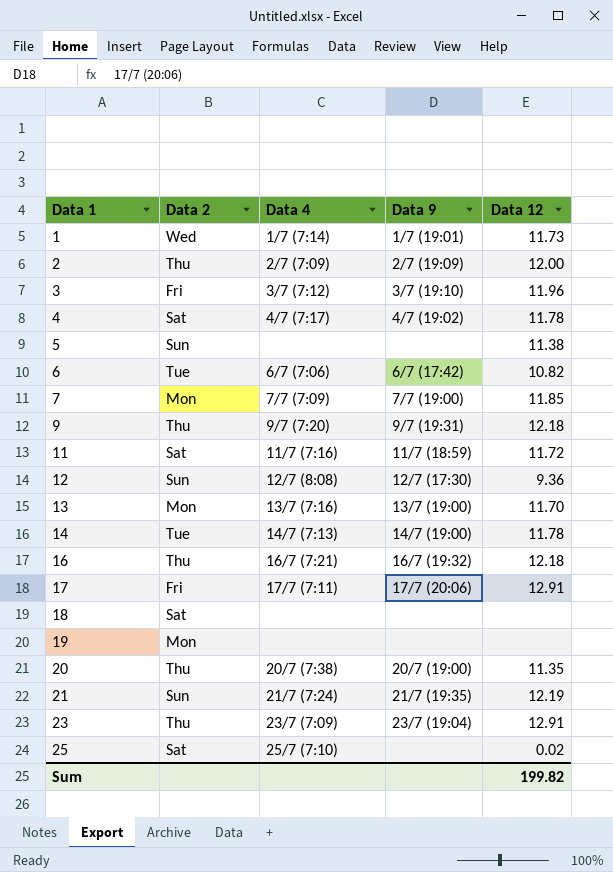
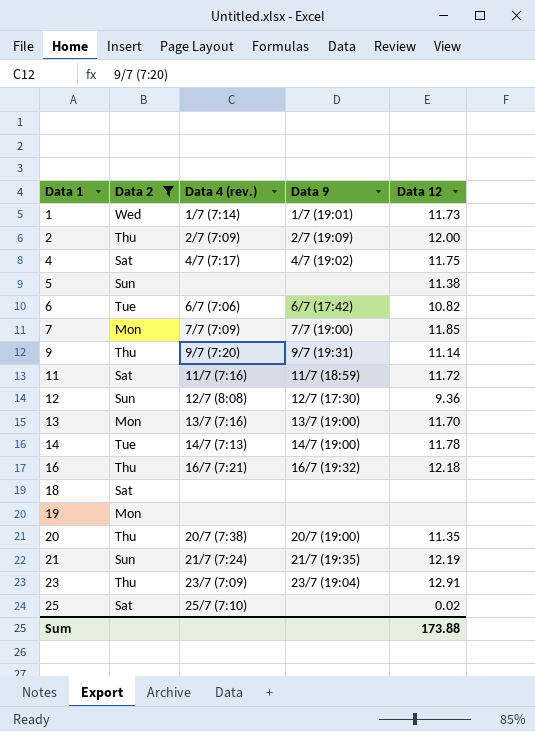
filter: none -> Data 2 != Fri
column name: Data 4 -> Data 4 (rev.)
4 | Data 12: 11.78 -> 11.75
9 | Data 12: 12.18 -> 11.14
Sum | Data 12: 199.82 -> 173.88

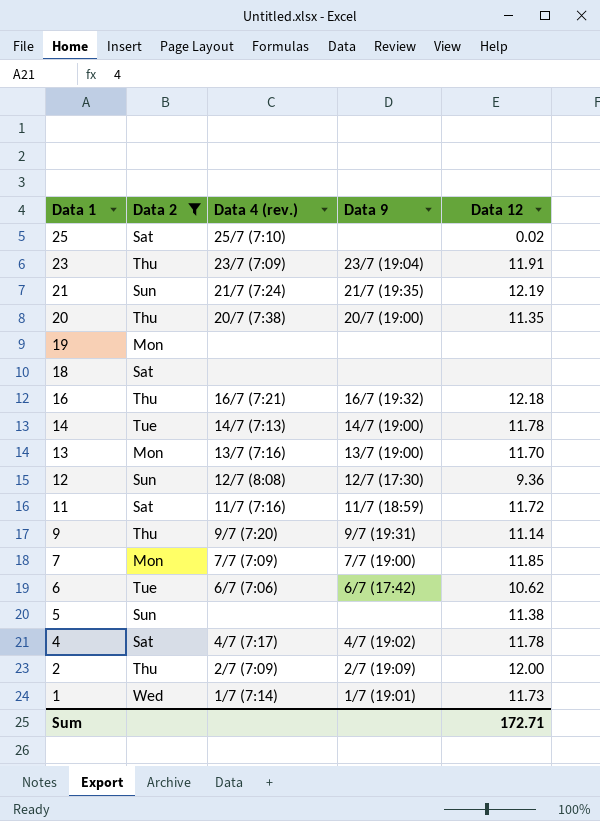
row order: Data 1 ascending -> Data 1 descending
23 | Data 12: 12.91 -> 11.91
6 | Data 12: 10.82 -> 10.62
4 | Data 12: 11.75 -> 11.78
Sum | Data 12: 173.88 -> 172.71

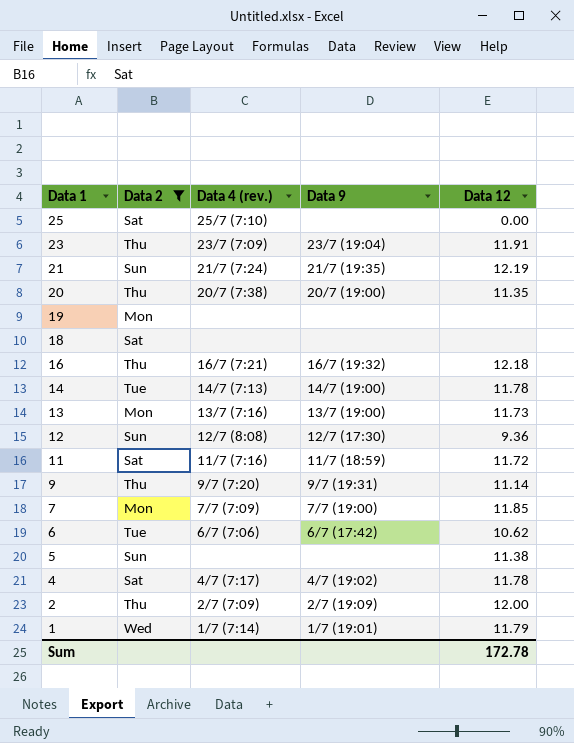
25 | Data 12: 0.02 -> 0.00
13 | Data 12: 11.70 -> 11.73
1 | Data 12: 11.73 -> 11.79
Sum | Data 12: 172.71 -> 172.78

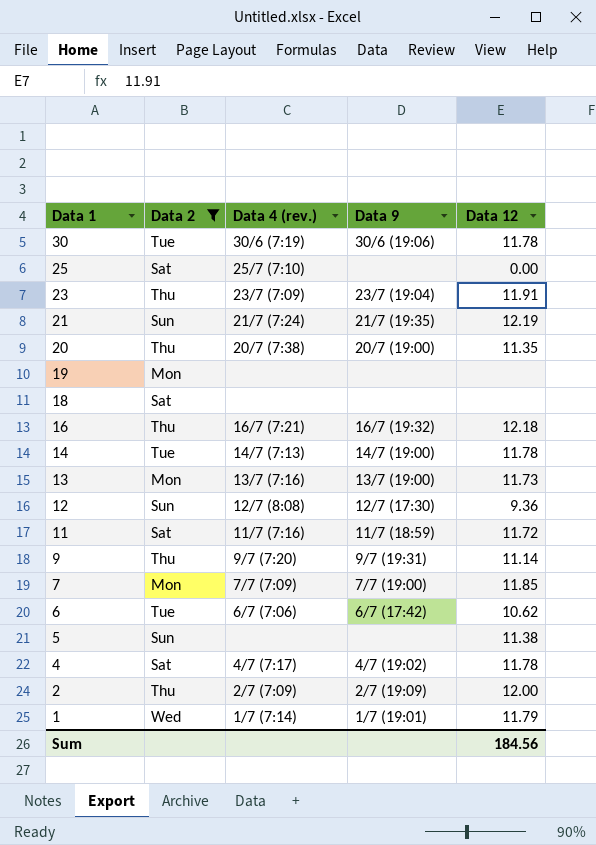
row 30: none -> Tue | 30/6 (7:19) | 30/6 (19:06) | 11.78
Sum | Data 12: 172.78 -> 184.56

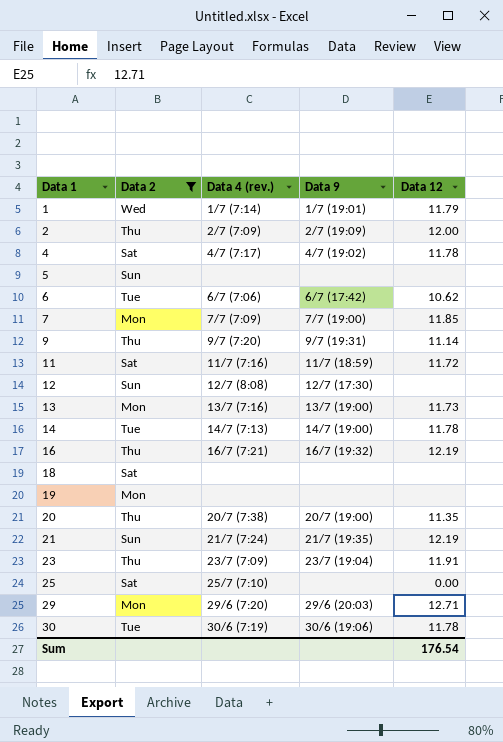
row order: Data 1 descending -> Data 1 ascending
5 | Data 12: 11.38 -> none
12 | Data 12: 9.36 -> none
16 | Data 12: 12.18 -> 12.19
row 29: none -> Mon | 29/6 (7:20) | 29/6 (20:03) | 12.71
Sum | Data 12: 184.56 -> 176.54

